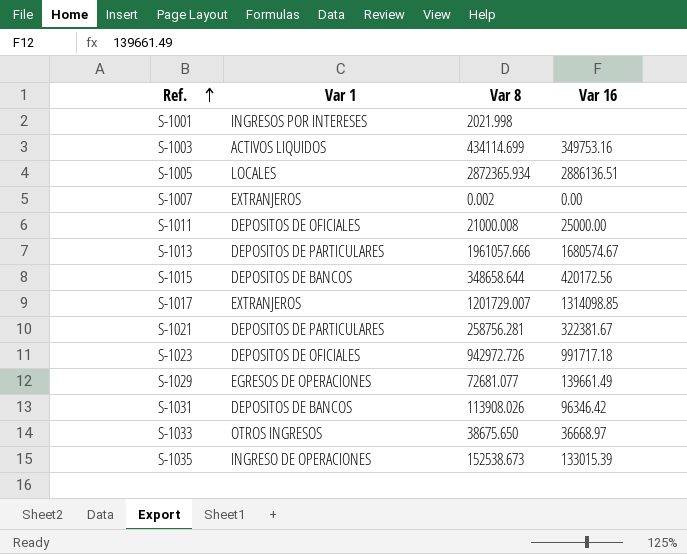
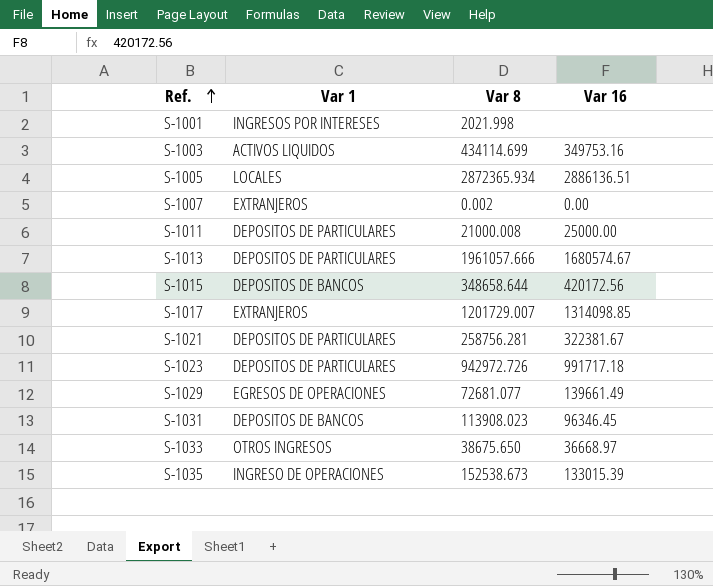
S-1011 | Var 1: DEPOSITOS DE OFICIALES -> DEPOSITOS DE PARTICULARES
S-1023 | Var 1: DEPOSITOS DE OFICIALES -> DEPOSITOS DE PARTICULARES
S-1031 | Var 8: 113908.026 -> 113908.023
S-1031 | Var 16: 96346.42 -> 96346.45

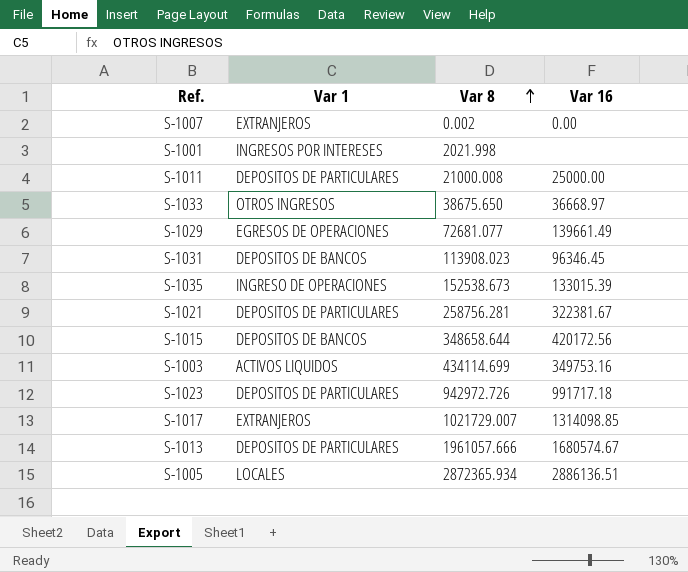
row order: Ref. ascending -> Var 8 ascending
S-1017 | Var 8: 1201729.007 -> 1021729.007

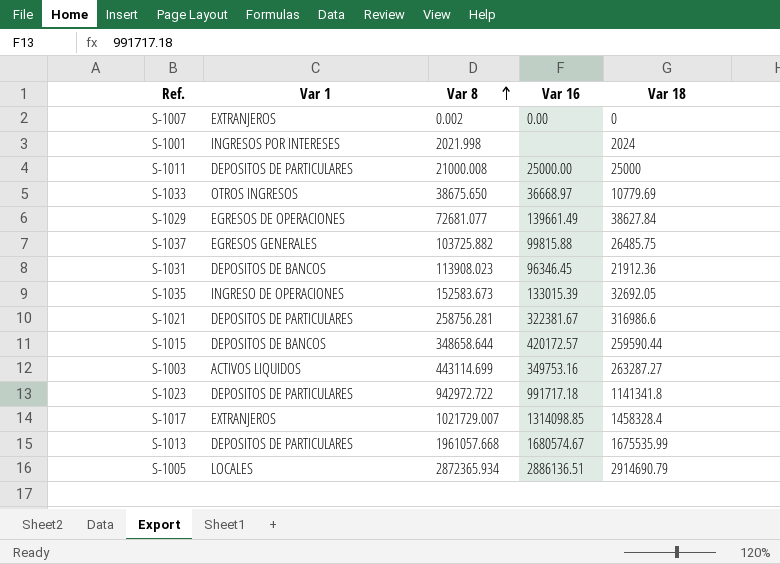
column Var 18 | position: none -> 5
row S-1037: none -> EGRESOS GENERALES | 103725.882 | 99815.88 | 26485.75
S-1035 | Var 8: 152538.673 -> 152583.673
S-1015 | Var 16: 420172.56 -> 420172.57
S-1003 | Var 8: 434114.699 -> 443114.699
S-1023 | Var 8: 942972.726 -> 942972.722
S-1013 | Var 8: 1961057.666 -> 1961057.668

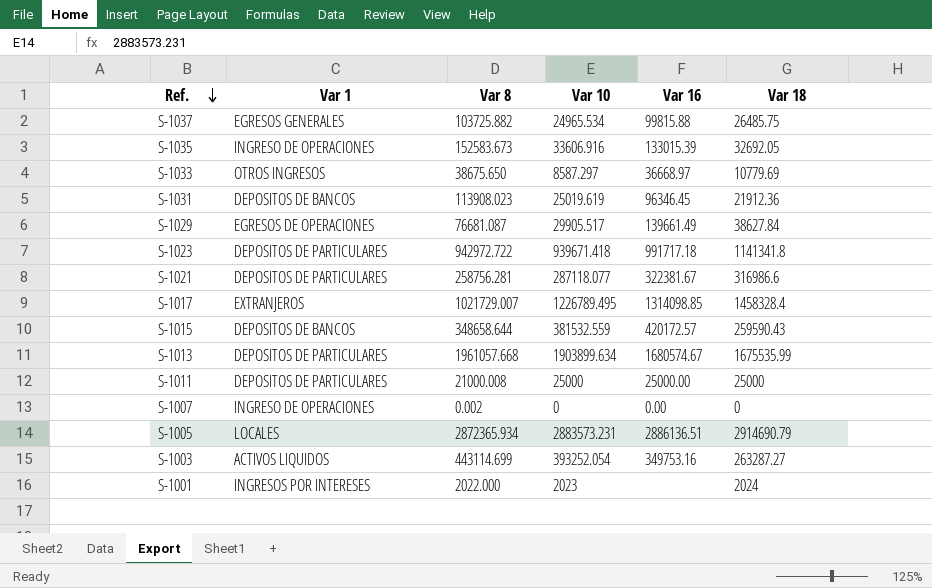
row order: Var 8 ascending -> Ref. descending
column Var 10 | position: none -> 4
S-1029 | Var 8: 72681.077 -> 76681.087
S-1015 | Var 18: 259590.44 -> 259590.43
S-1007 | Var 1: EXTRANJEROS -> INGRESO DE OPERACIONES
S-1001 | Var 8: 2021.998 -> 2022.000

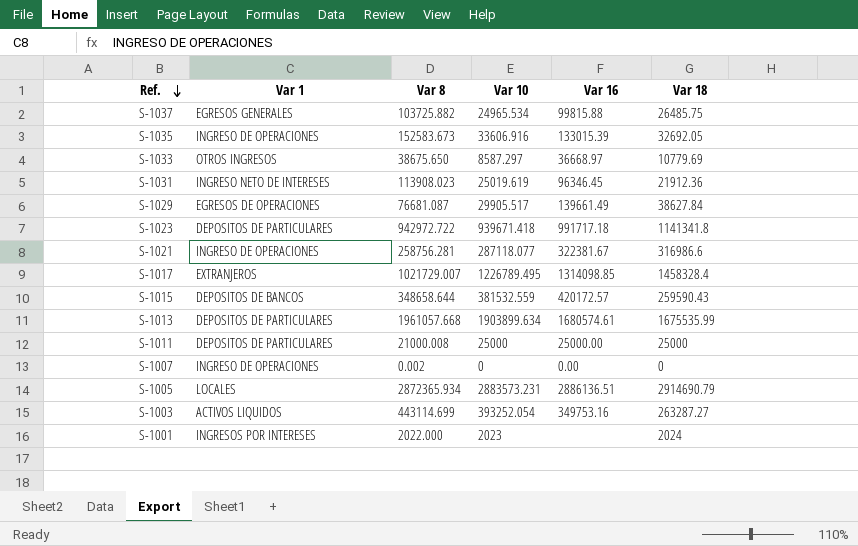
S-1031 | Var 1: DEPOSITOS DE BANCOS -> INGRESO NETO DE INTERESES
S-1021 | Var 1: DEPOSITOS DE PARTICULARES -> INGRESO DE OPERACIONES
S-1013 | Var 16: 1680574.67 -> 1680574.61

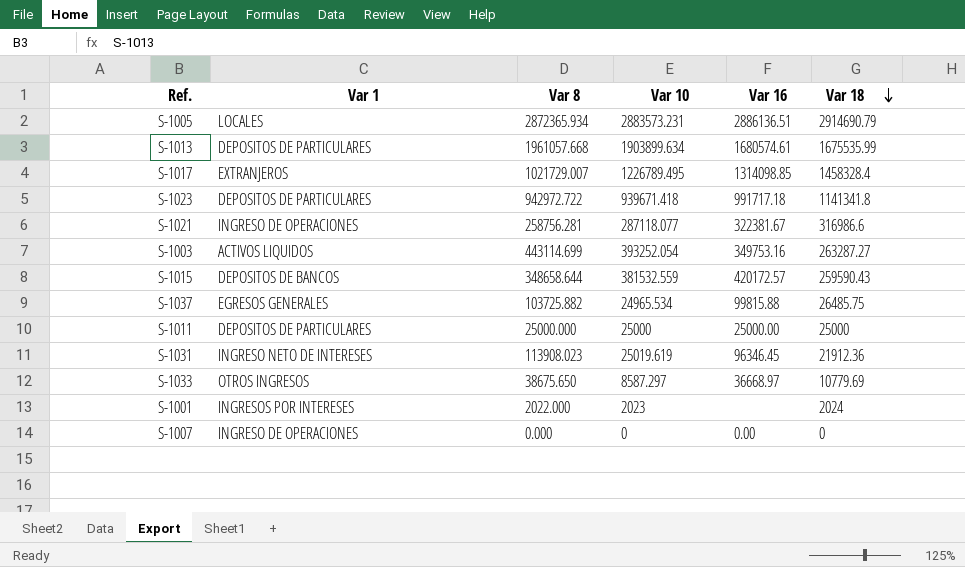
row order: Ref. descending -> Var 18 descending
row S-1035: INGRESO DE OPERACIONES | 152583.673 | 33606.916 | 133015.39 | 32692.05 -> none
row S-1029: EGRESOS DE OPERACIONES | 76681.087 | 29905.517 | 139661.49 | 38627.84 -> none
S-1011 | Var 8: 21000.008 -> 25000.000
S-1007 | Var 8: 0.002 -> 0.000

